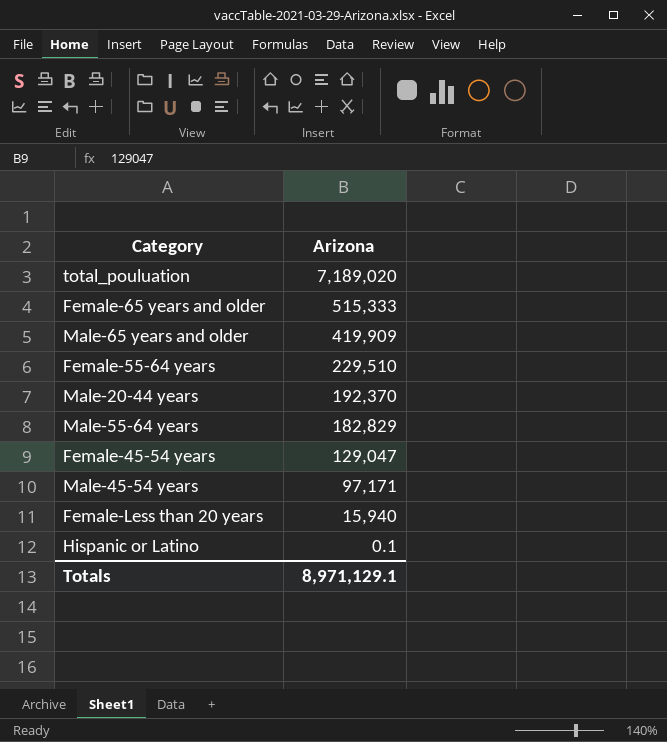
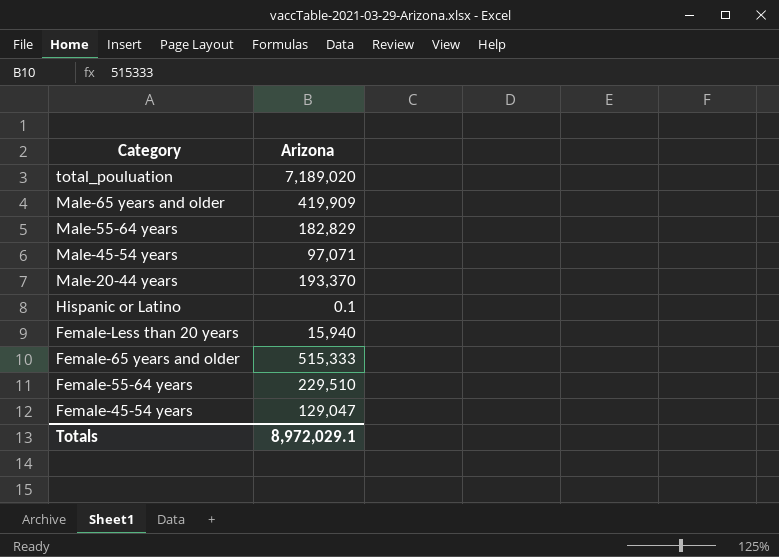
row order: Arizona descending -> Category descending
Male-45-54 years | Arizona: 97,171 -> 97,071
Male-20-44 years | Arizona: 192,370 -> 193,370
Totals | Arizona: 8,971,129.1 -> 8,972,029.1

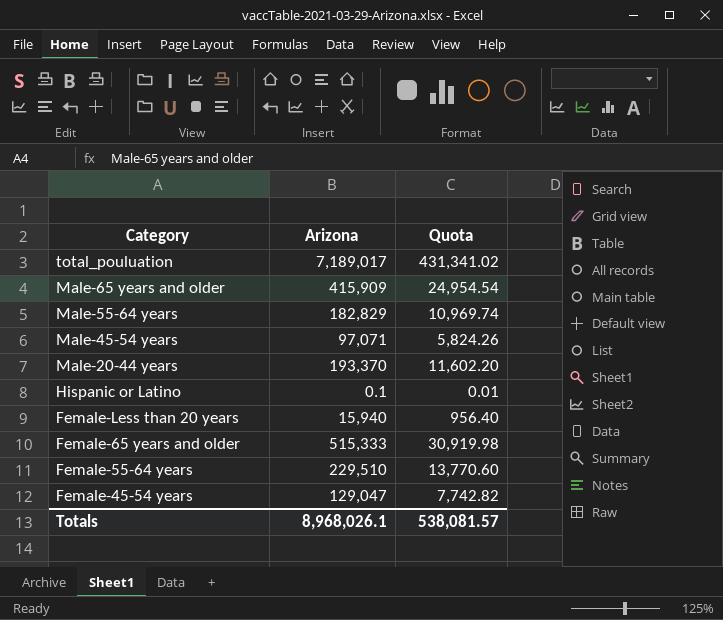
column Quota | formula: none -> [Arizona] * 0.06
total_pouluation | Arizona: 7,189,020 -> 7,189,017
Male-65 years and older | Arizona: 419,909 -> 415,909
Totals | Arizona: 8,972,029.1 -> 8,968,026.1

